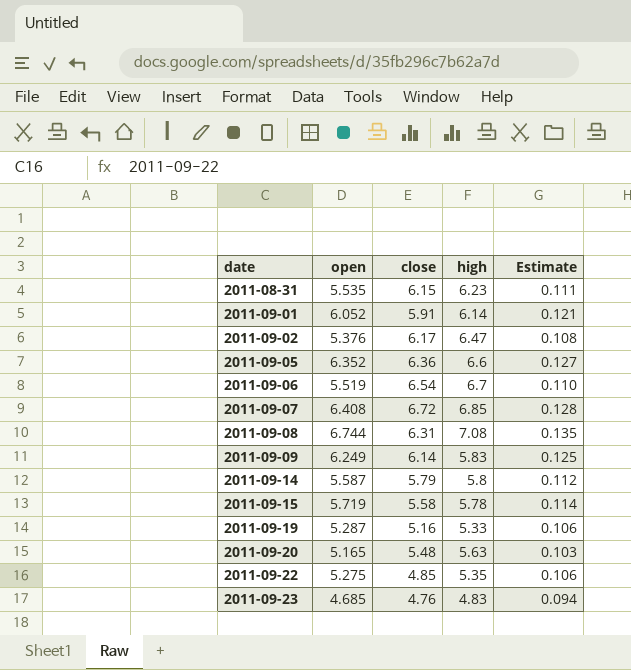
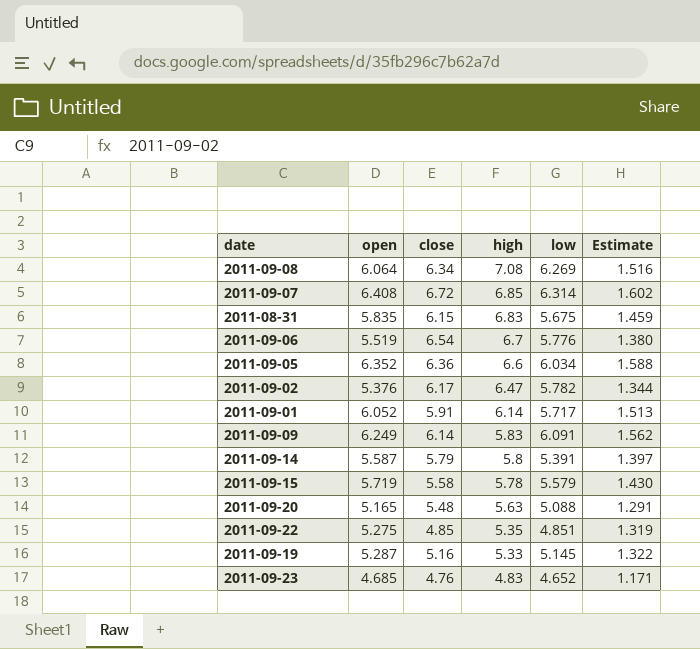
row order: date ascending -> high descending
column low | position: none -> 5
column Estimate | formula: [open] * 0.02 -> [open] * 0.25
2011-09-08 | open: 6.744 -> 6.064
2011-09-08 | close: 6.31 -> 6.34
2011-08-31 | open: 5.535 -> 5.835
2011-08-31 | high: 6.23 -> 6.83

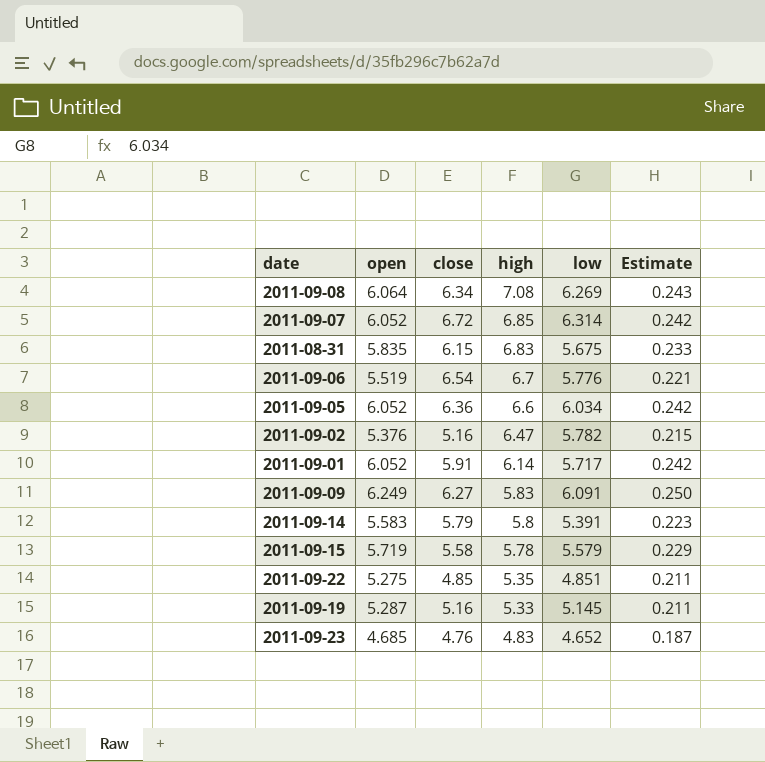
column Estimate | formula: [open] * 0.25 -> [open] * 0.04
row 2011-09-20: 5.165 | 5.48 | 5.63 | 5.088 | 1.291 -> none
2011-09-07 | open: 6.408 -> 6.052
2011-09-05 | open: 6.352 -> 6.052
2011-09-02 | close: 6.17 -> 5.16
2011-09-09 | close: 6.14 -> 6.27
2011-09-14 | open: 5.587 -> 5.583

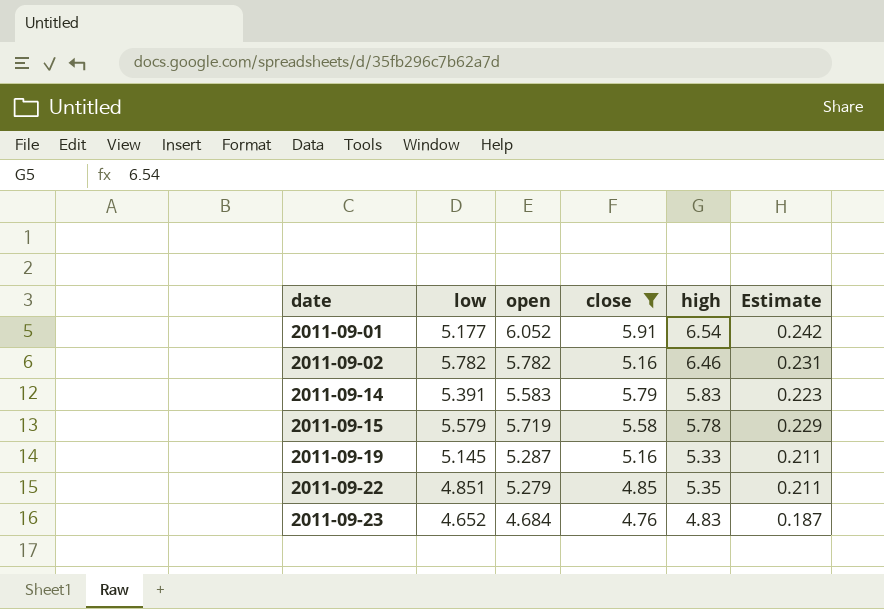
filter: none -> close <= 5.91
row order: high descending -> date ascending
column low | position: 5 -> 2
2011-09-01 | low: 5.717 -> 5.177
2011-09-01 | high: 6.14 -> 6.54
2011-09-02 | open: 5.376 -> 5.782
2011-09-02 | high: 6.47 -> 6.46
2011-09-02 | Estimate: 0.215 -> 0.231
2011-09-14 | high: 5.8 -> 5.83
2011-09-22 | open: 5.275 -> 5.279
2011-09-23 | open: 4.685 -> 4.684

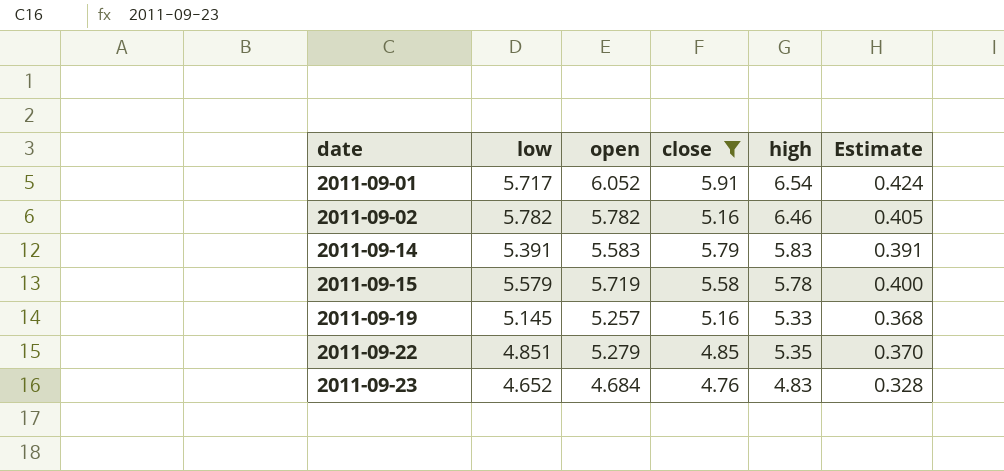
column Estimate | formula: [open] * 0.04 -> [open] * 0.07
2011-09-01 | low: 5.177 -> 5.717
2011-09-19 | open: 5.287 -> 5.257

